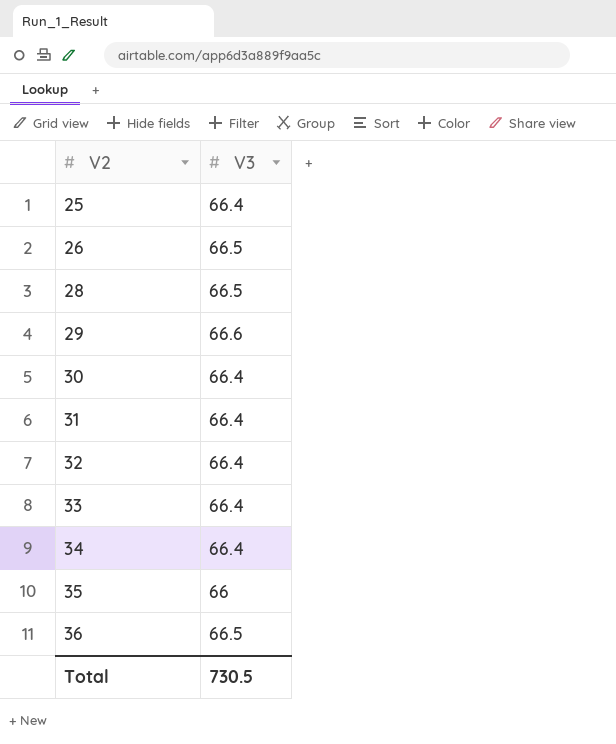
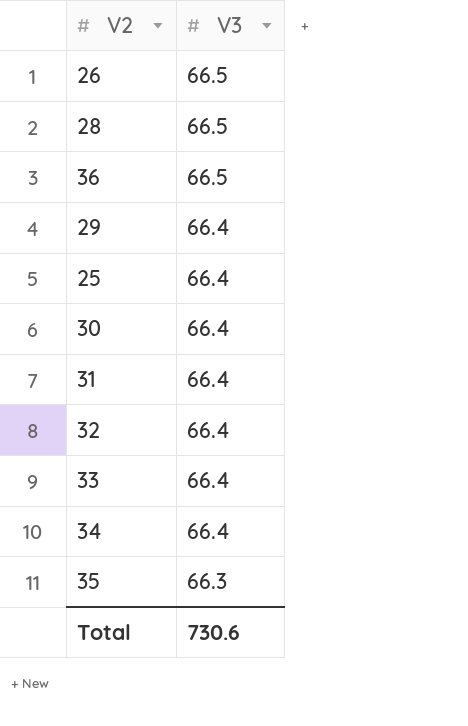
row order: V2 ascending -> V3 descending
29 | V3: 66.6 -> 66.4
35 | V3: 66 -> 66.3
Total | V3: 730.5 -> 730.6

